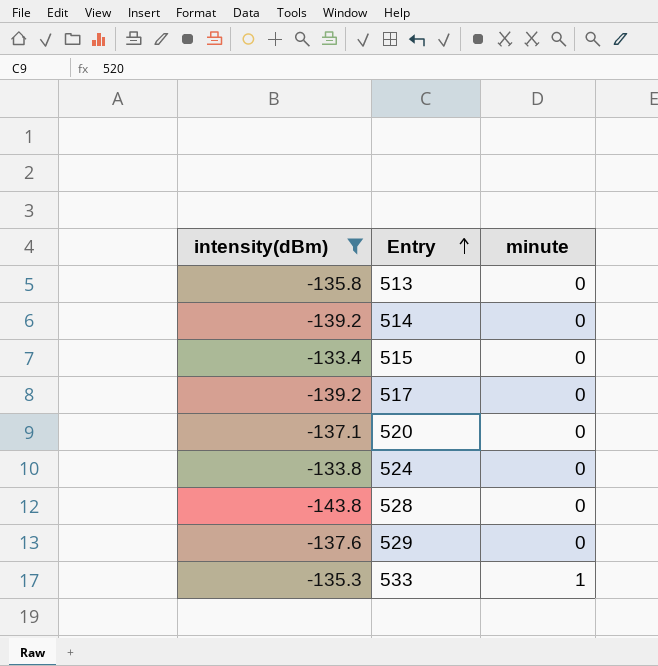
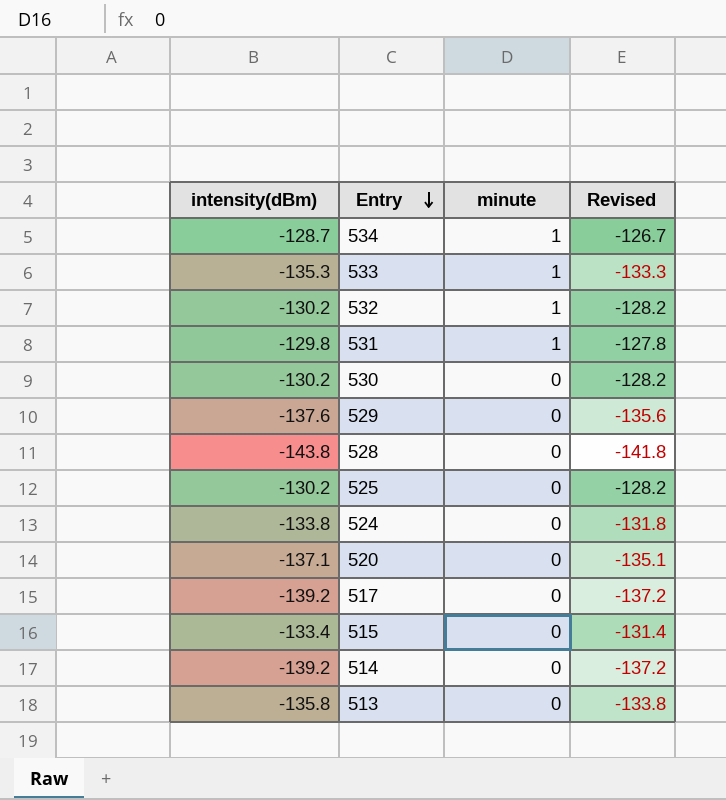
filter: intensity(dBm) <= -133.4 -> none
row order: Entry ascending -> Entry descending
column Revised | formula: none -> [intensity(dBm)] + 2

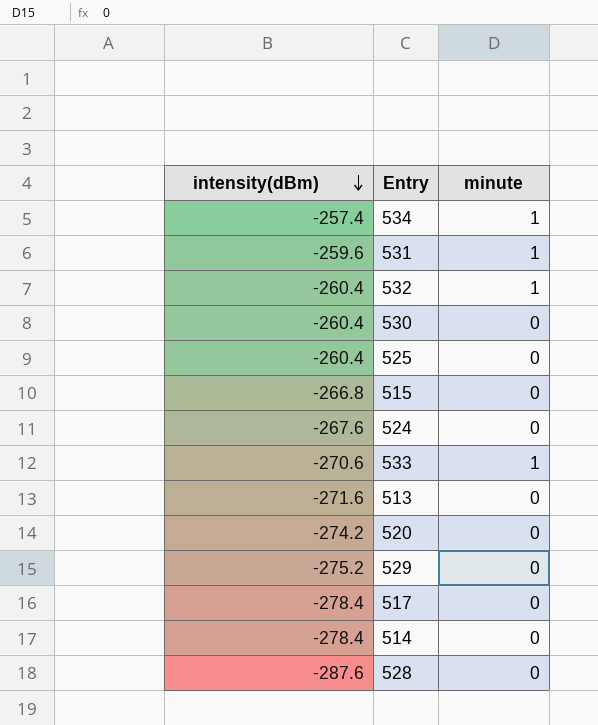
row order: Entry descending -> intensity(dBm) descending
column Revised | formula: [intensity(dBm)] + 2 -> none
534 | intensity(dBm): -128.7 -> -257.4
531 | intensity(dBm): -129.8 -> -259.6
532 | intensity(dBm): -130.2 -> -260.4
530 | intensity(dBm): -130.2 -> -260.4
525 | intensity(dBm): -130.2 -> -260.4
515 | intensity(dBm): -133.4 -> -266.8
524 | intensity(dBm): -133.8 -> -267.6
533 | intensity(dBm): -135.3 -> -270.6
513 | intensity(dBm): -135.8 -> -271.6
520 | intensity(dBm): -137.1 -> -274.2
529 | intensity(dBm): -137.6 -> -275.2
517 | intensity(dBm): -139.2 -> -278.4
514 | intensity(dBm): -139.2 -> -278.4
528 | intensity(dBm): -143.8 -> -287.6

